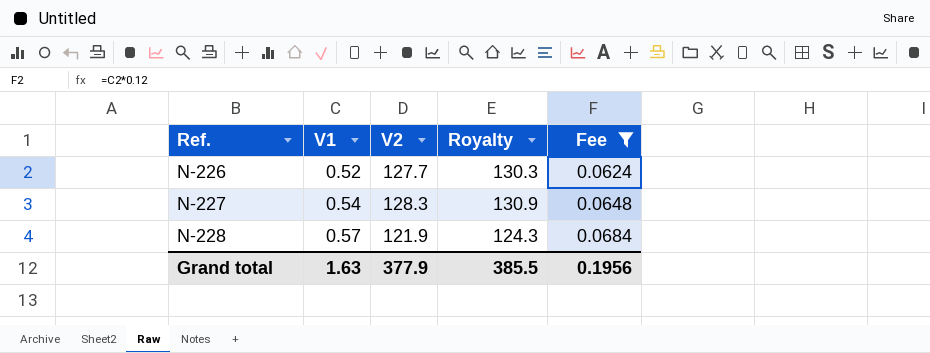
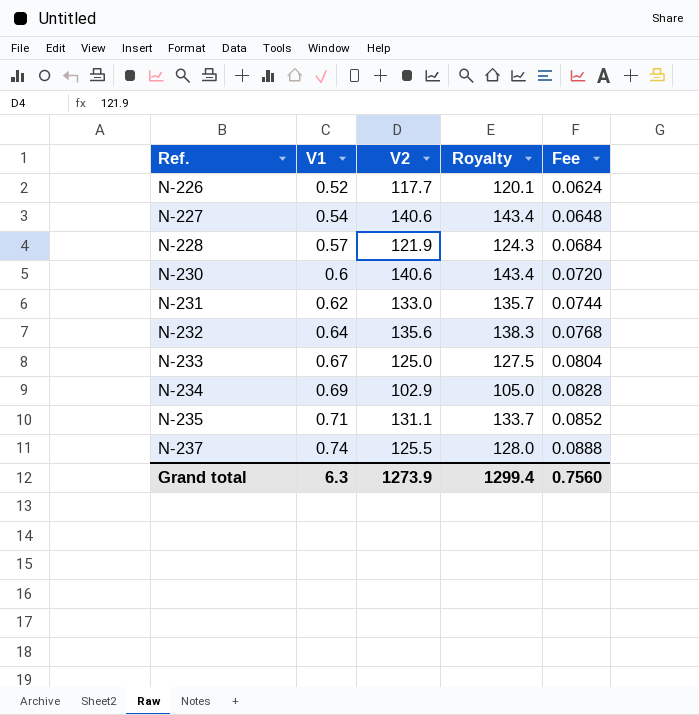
filter: Fee <= 0.0684 -> none
N-226 | V2: 127.7 -> 117.7
N-226 | Royalty: 130.3 -> 120.1
N-227 | V2: 128.3 -> 140.6
N-227 | Royalty: 130.9 -> 143.4
Grand total | V1: 1.63 -> 6.3
Grand total | V2: 377.9 -> 1273.9
Grand total | Royalty: 385.5 -> 1299.4
Grand total | Fee: 0.1956 -> 0.7560

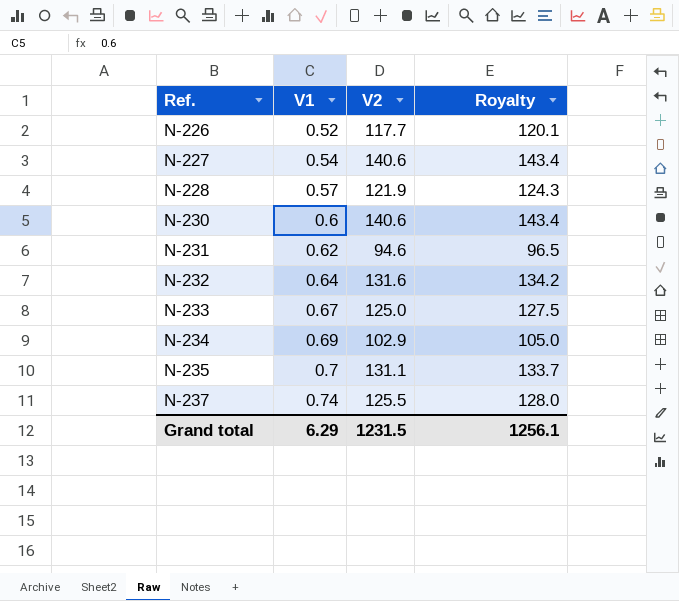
column Fee | formula: [V1] * 0.12 -> none
N-231 | V2: 133.0 -> 94.6
N-231 | Royalty: 135.7 -> 96.5
N-232 | V2: 135.6 -> 131.6
N-232 | Royalty: 138.3 -> 134.2
N-235 | V1: 0.71 -> 0.7
Grand total | V1: 6.3 -> 6.29
Grand total | V2: 1273.9 -> 1231.5
Grand total | Royalty: 1299.4 -> 1256.1

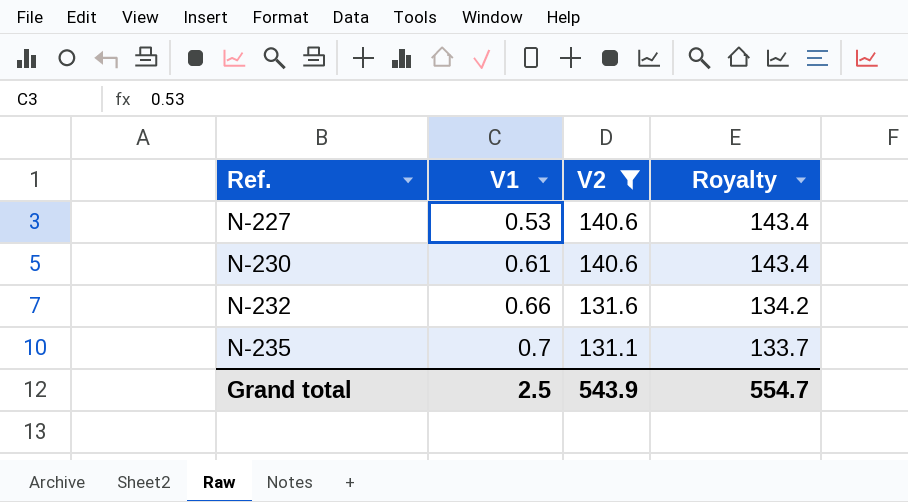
filter: none -> V2 >= 131.1
N-227 | V1: 0.54 -> 0.53
N-230 | V1: 0.6 -> 0.61
N-232 | V1: 0.64 -> 0.66
Grand total | V1: 6.29 -> 2.5
Grand total | V2: 1231.5 -> 543.9
Grand total | Royalty: 1256.1 -> 554.7

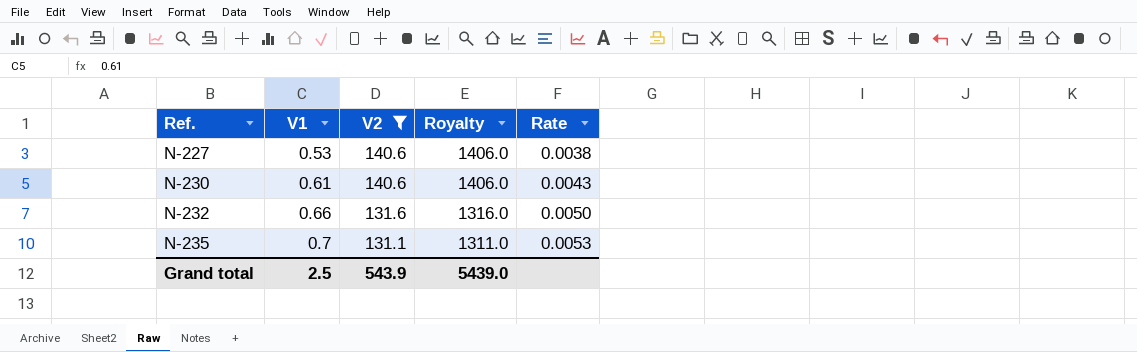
column Royalty | formula: [V2] * 1.02 -> [V2] * 10
column Rate | formula: none -> [V1] / [V2]
Grand total | Royalty: 554.7 -> 5439.0

